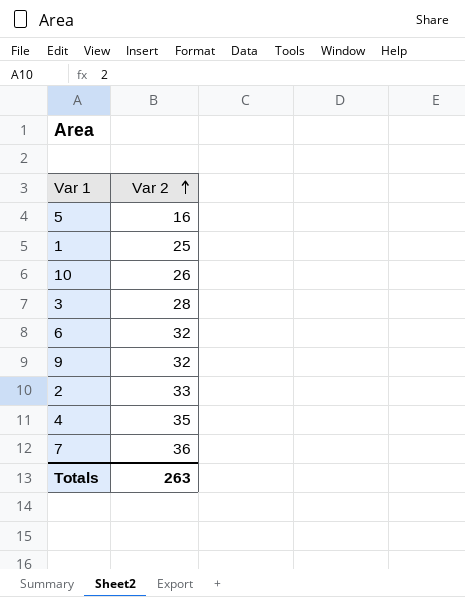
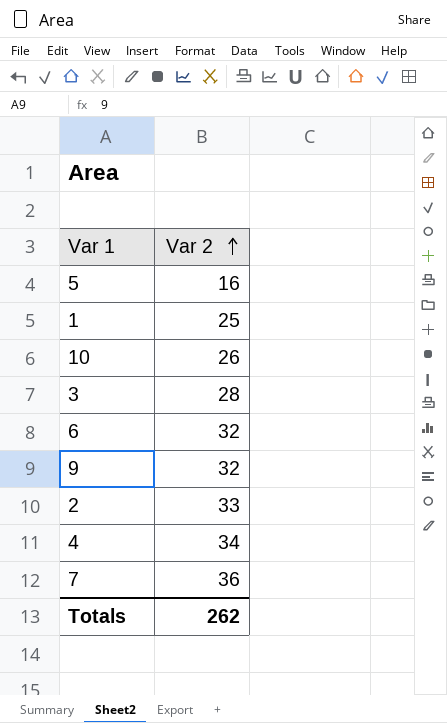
4 | Var 2: 35 -> 34
Totals | Var 2: 263 -> 262

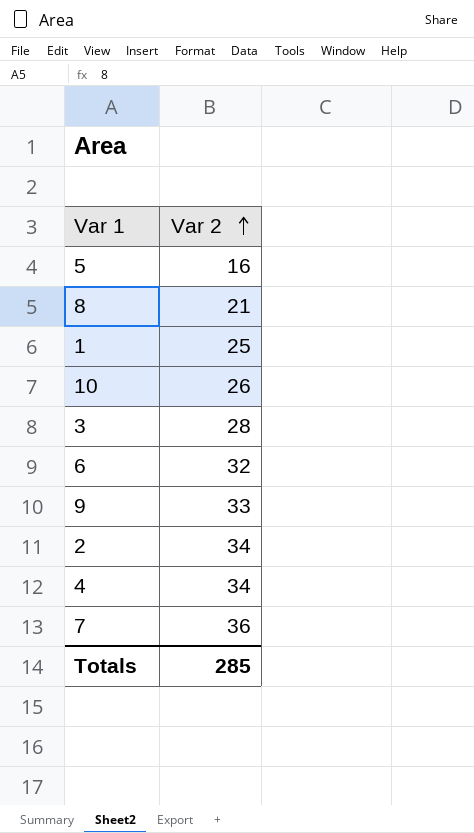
row 8: none -> 21
9 | Var 2: 32 -> 33
2 | Var 2: 33 -> 34
Totals | Var 2: 262 -> 285

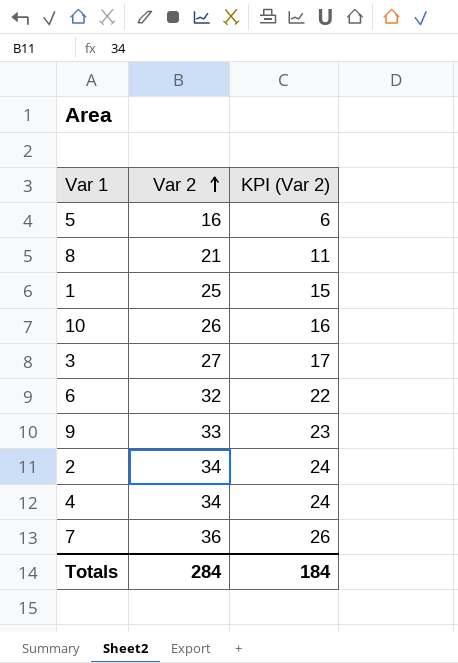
column KPI (Var 2) | formula: none -> [Var 2] - 10
3 | Var 2: 28 -> 27
Totals | Var 2: 285 -> 284

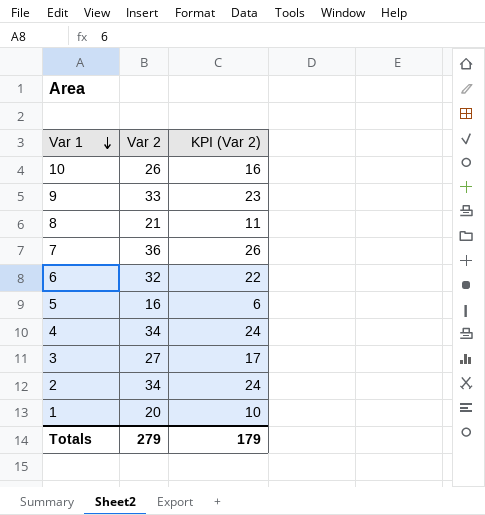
row order: Var 2 ascending -> Var 1 descending
1 | Var 2: 25 -> 20
1 | KPI (Var 2): 15 -> 10
Totals | Var 2: 284 -> 279
Totals | KPI (Var 2): 184 -> 179

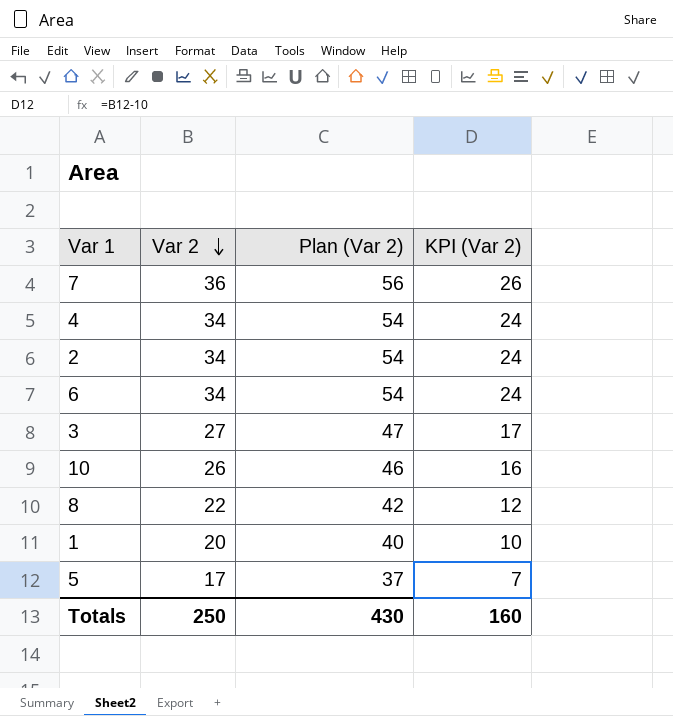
row order: Var 1 descending -> Var 2 descending
column Plan (Var 2) | formula: none -> [Var 2] + 20
row 9: 33 | 23 -> none
6 | Var 2: 32 -> 34
6 | KPI (Var 2): 22 -> 24
8 | Var 2: 21 -> 22
8 | KPI (Var 2): 11 -> 12
5 | Var 2: 16 -> 17
5 | KPI (Var 2): 6 -> 7
Totals | Var 2: 279 -> 250
Totals | KPI (Var 2): 179 -> 160

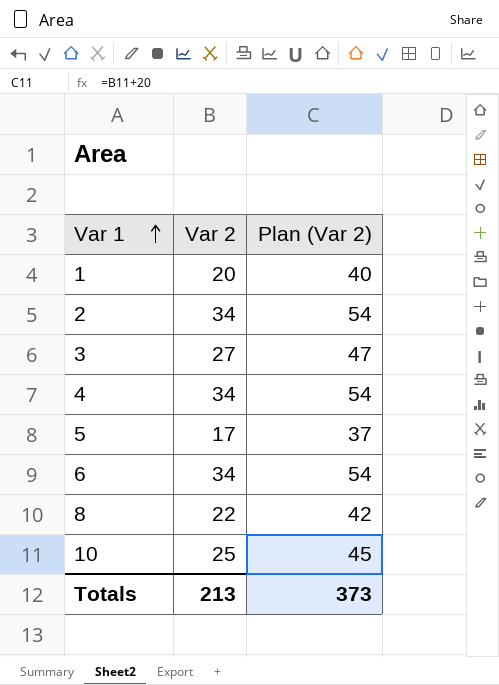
row order: Var 2 descending -> Var 1 ascending
column KPI (Var 2) | formula: [Var 2] - 10 -> none
row 7: 36 | 56 | 26 -> none
10 | Var 2: 26 -> 25
10 | Plan (Var 2): 46 -> 45
Totals | Var 2: 250 -> 213
Totals | Plan (Var 2): 430 -> 373

